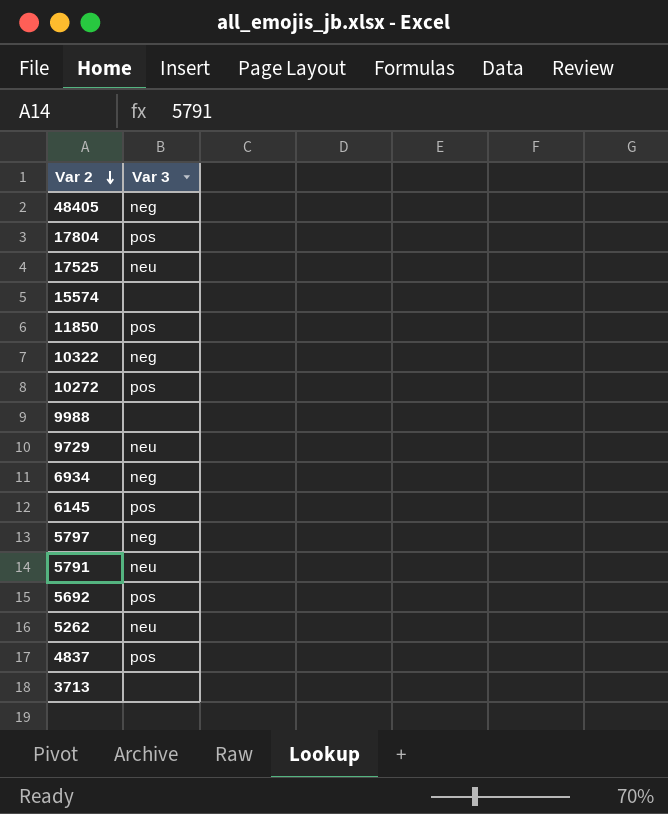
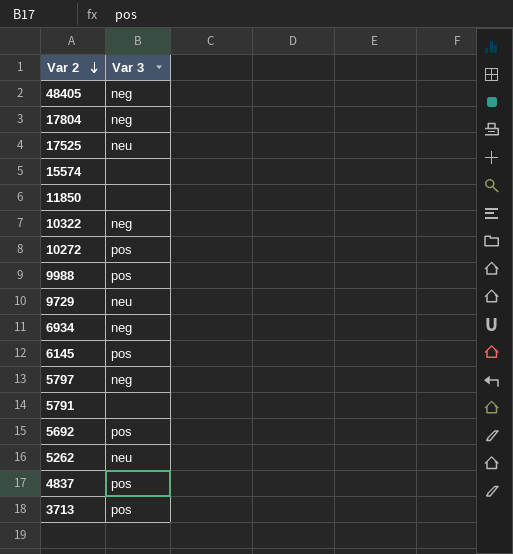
17804 | Var 3: pos -> neg
11850 | Var 3: pos -> none
9988 | Var 3: none -> pos
5791 | Var 3: neu -> none
3713 | Var 3: none -> pos

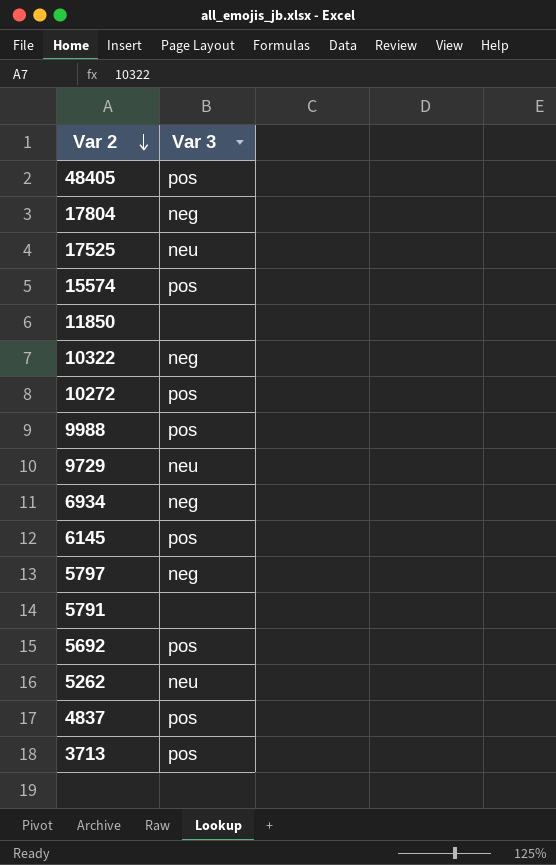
48405 | Var 3: neg -> pos
15574 | Var 3: none -> pos

